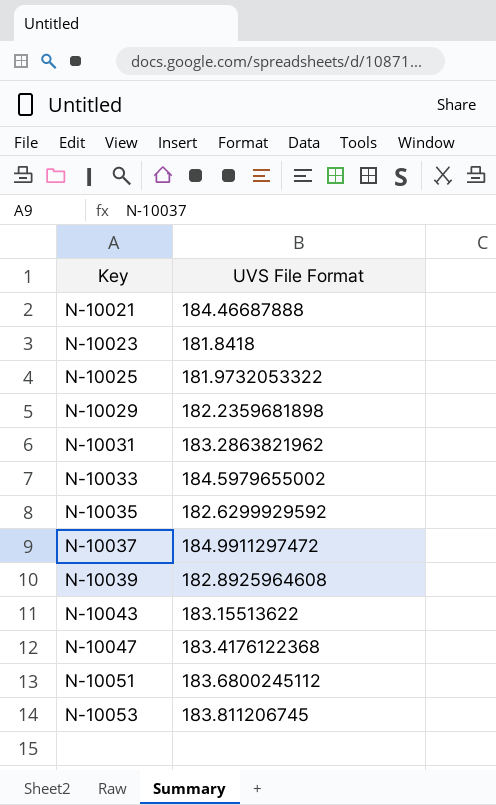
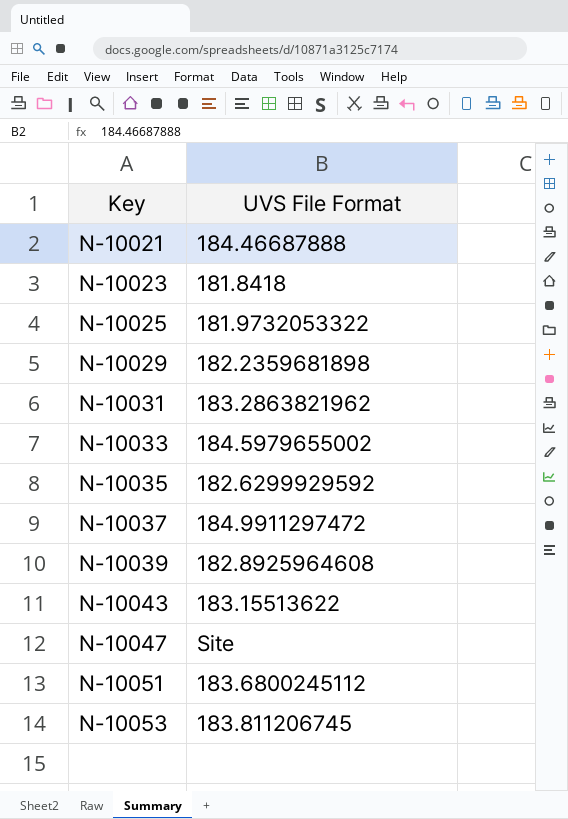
N-10047 | UVS File Format: 183.4176122368 -> Site

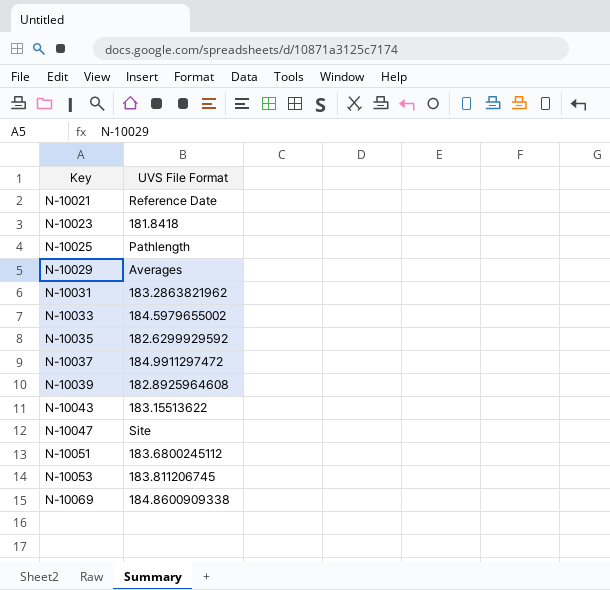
N-10021 | UVS File Format: 184.46687888 -> Reference Date
N-10025 | UVS File Format: 181.9732053322 -> Pathlength
N-10029 | UVS File Format: 182.2359681898 -> Averages
row N-10069: none -> 184.8600909338

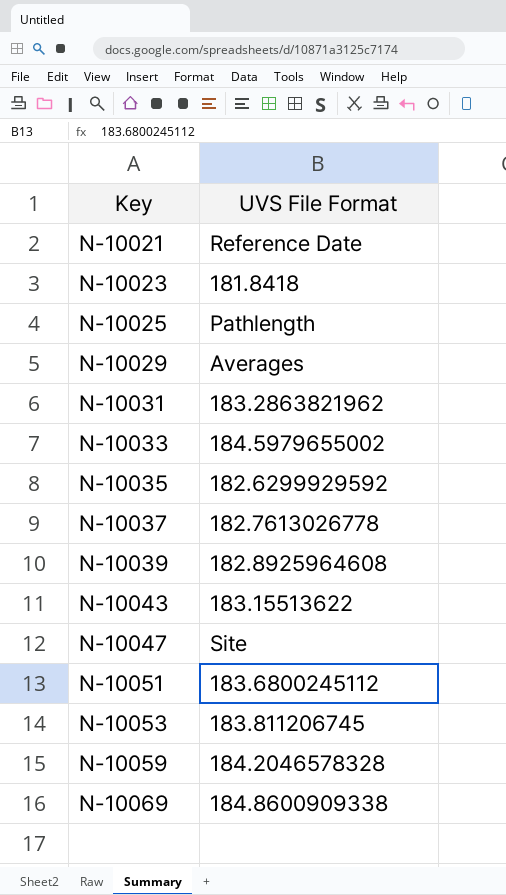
N-10037 | UVS File Format: 184.9911297472 -> 182.7613026778
row N-10059: none -> 184.2046578328

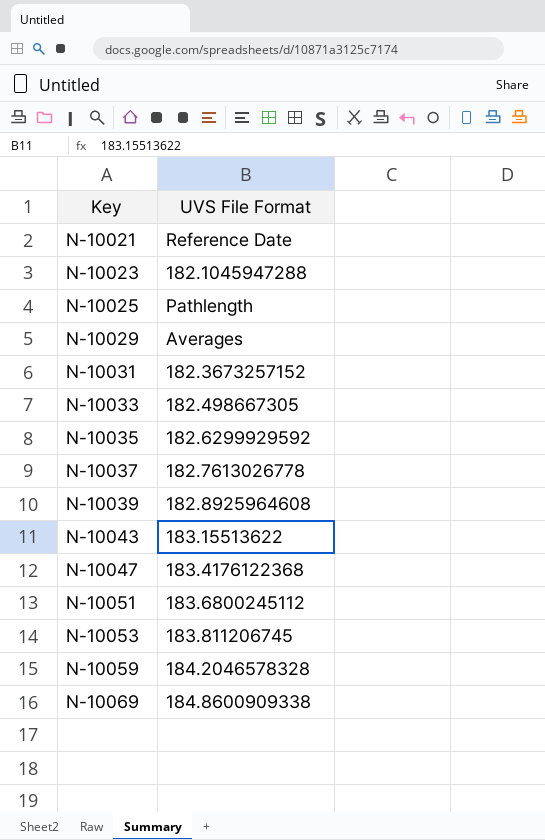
N-10023 | UVS File Format: 181.8418 -> 182.1045947288
N-10031 | UVS File Format: 183.2863821962 -> 182.3673257152
N-10033 | UVS File Format: 184.5979655002 -> 182.498667305
N-10047 | UVS File Format: Site -> 183.4176122368

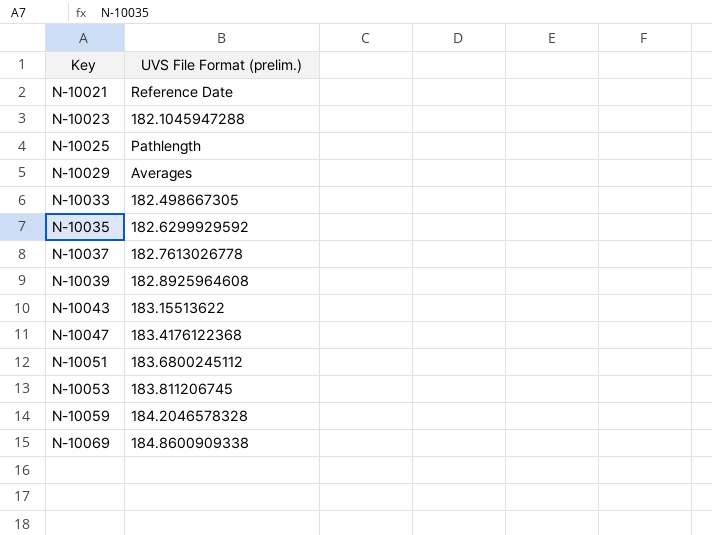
column name: UVS File Format -> UVS File Format (prelim.)
row N-10031: 182.3673257152 -> none

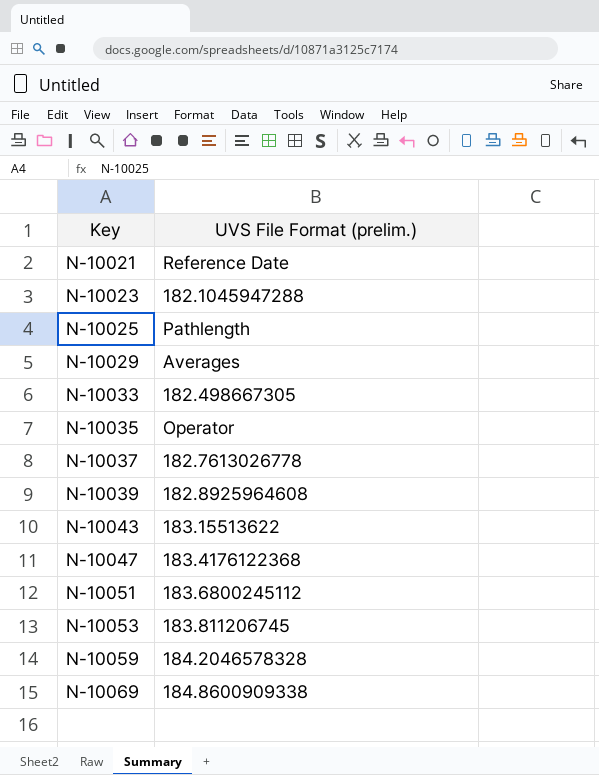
N-10035 | UVS File Format (prelim.): 182.6299929592 -> Operator

